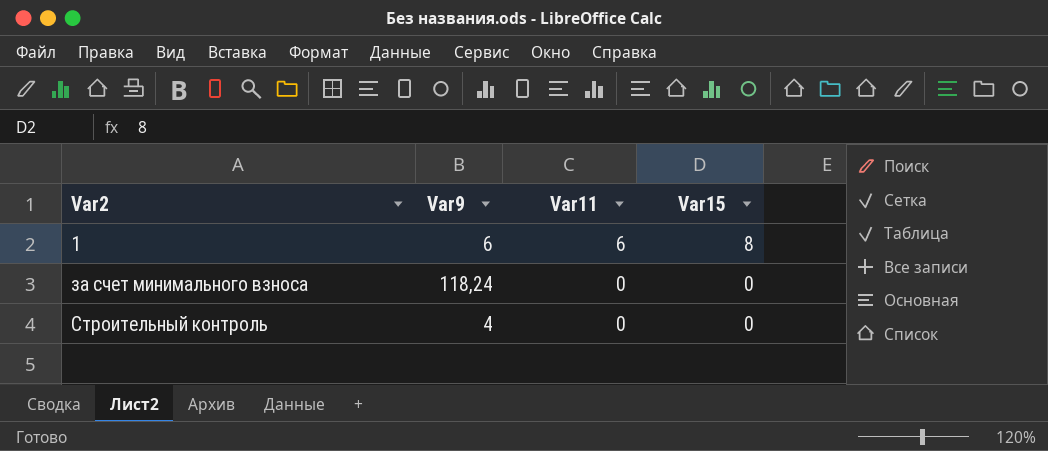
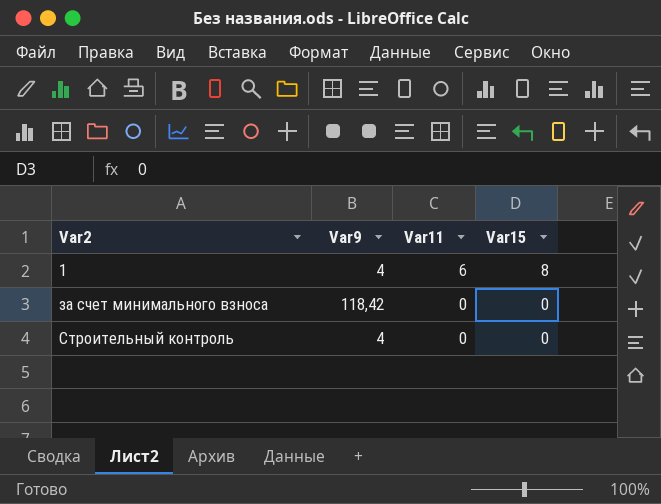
1 | Var9: 6 -> 4
за счет минимального взноса | Var9: 118,24 -> 118,42

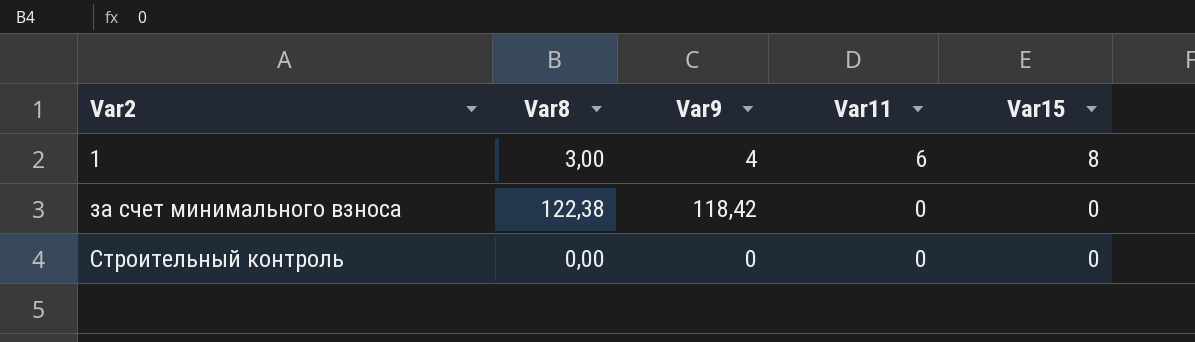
column Var8 | position: none -> 2
Строительный контроль | Var9: 4 -> 0

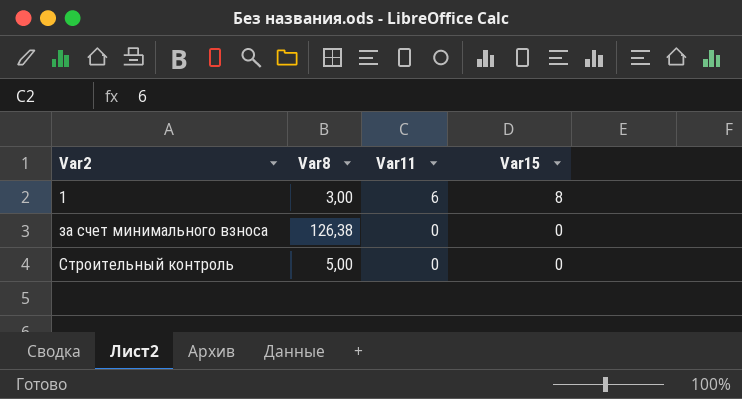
column Var9 | position: 3 -> none
за счет минимального взноса | Var8: 122,38 -> 126,38
Строительный контроль | Var8: 0,00 -> 5,00

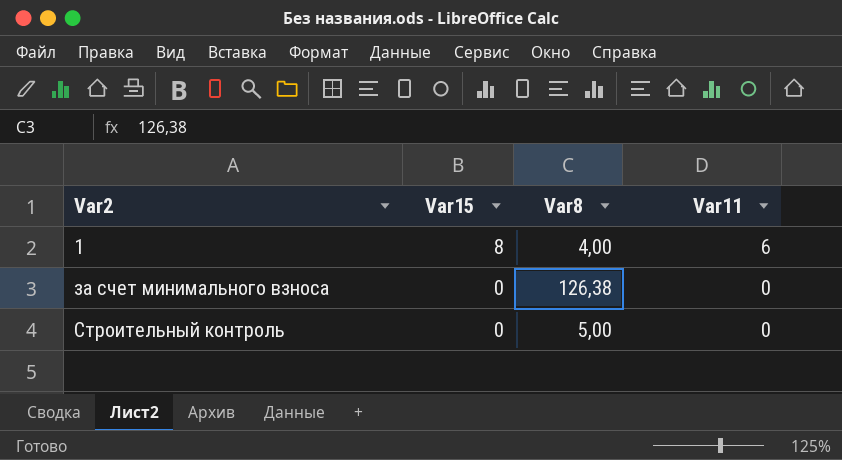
column Var15 | position: 4 -> 2
1 | Var8: 3,00 -> 4,00

